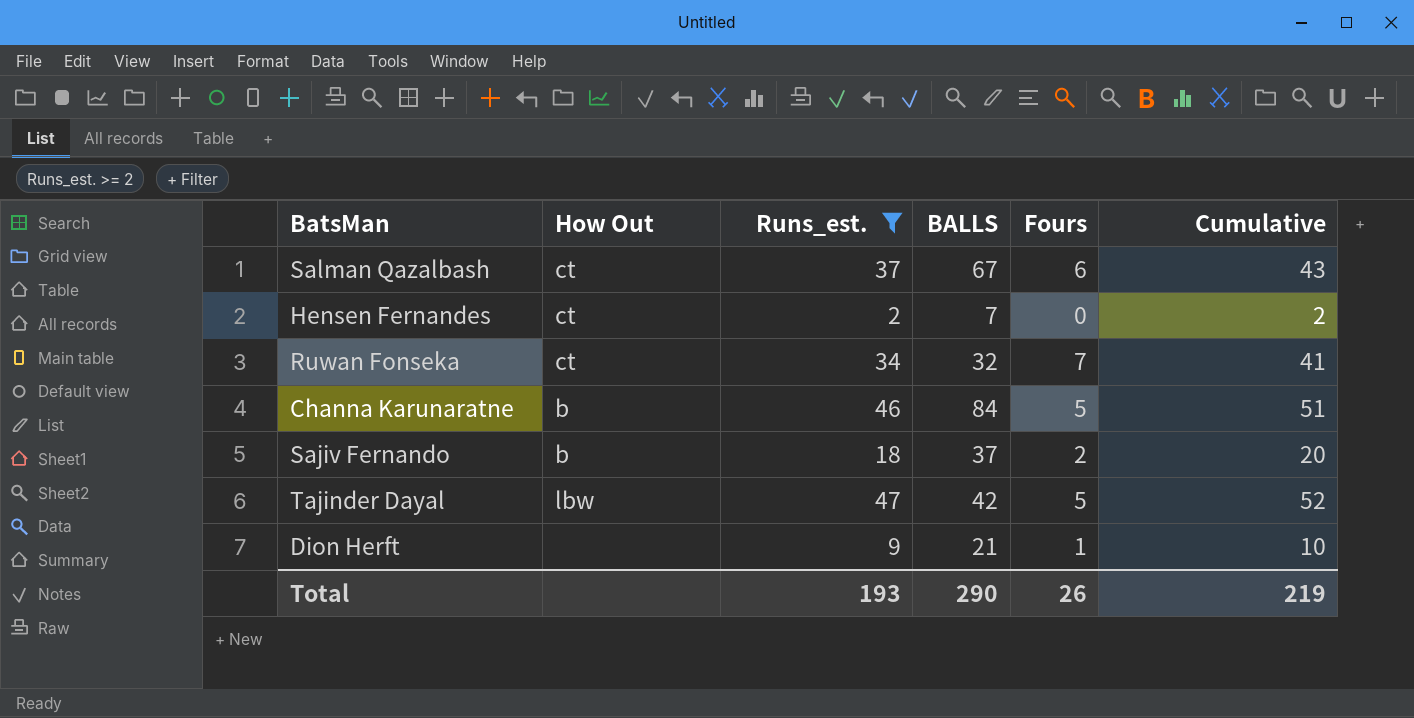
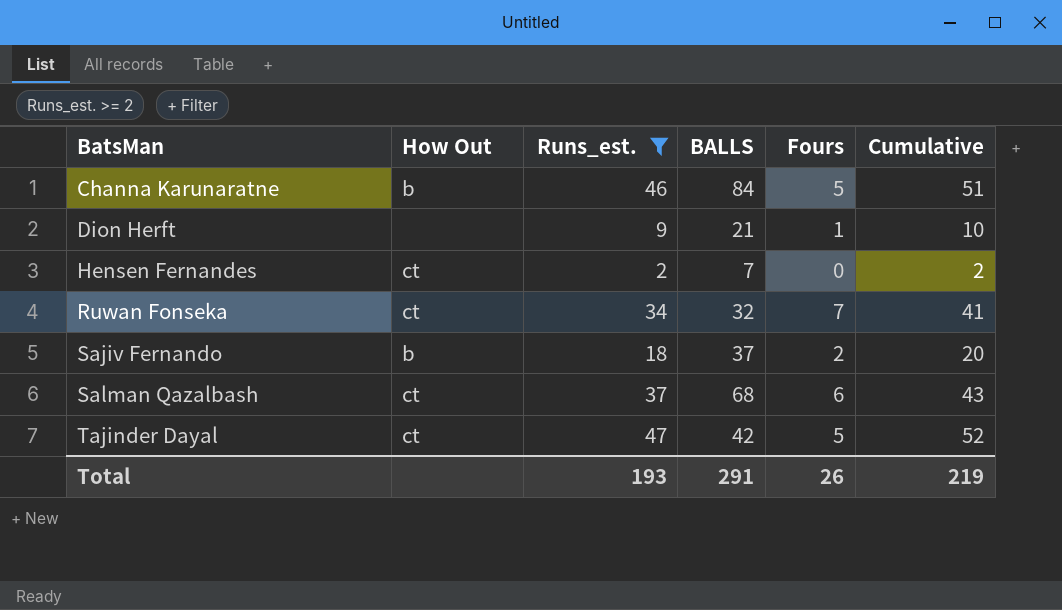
row order: none -> BatsMan ascending
Salman Qazalbash | BALLS: 67 -> 68
Tajinder Dayal | How Out: lbw -> ct
Total | BALLS: 290 -> 291

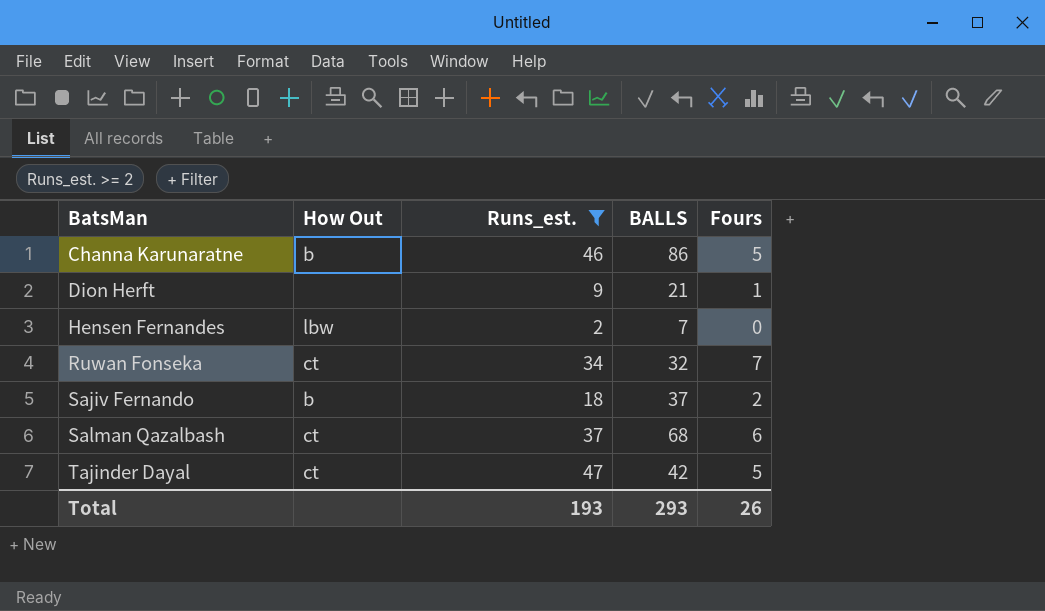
column Cumulative | formula: [Runs_est.] + [Fours] -> none
Channa Karunaratne | BALLS: 84 -> 86
Hensen Fernandes | How Out: ct -> lbw
Total | BALLS: 291 -> 293

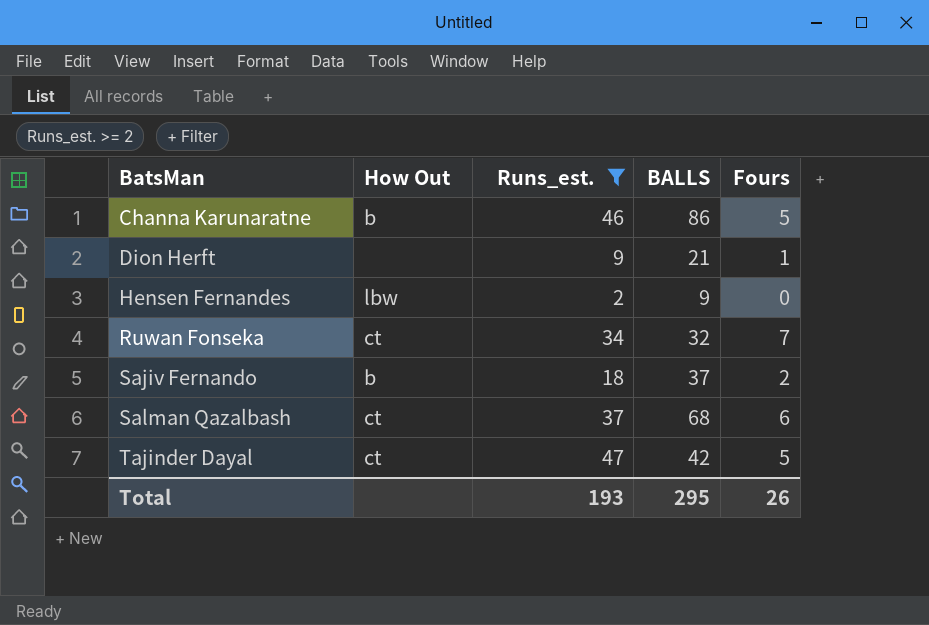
Hensen Fernandes | BALLS: 7 -> 9
Total | BALLS: 293 -> 295

